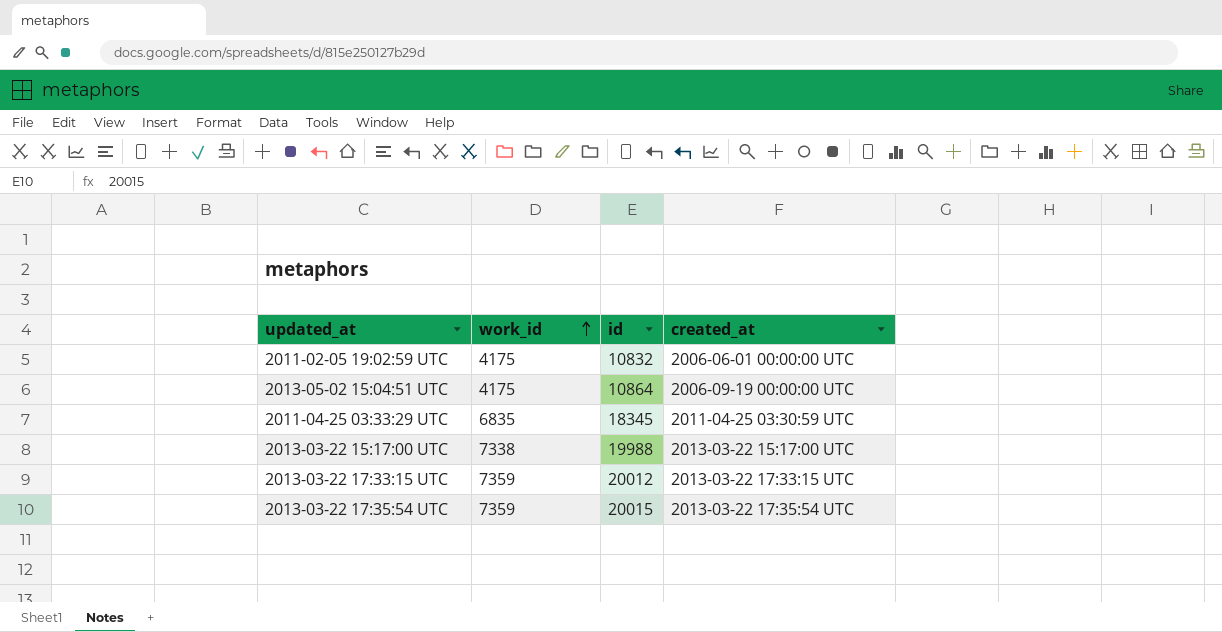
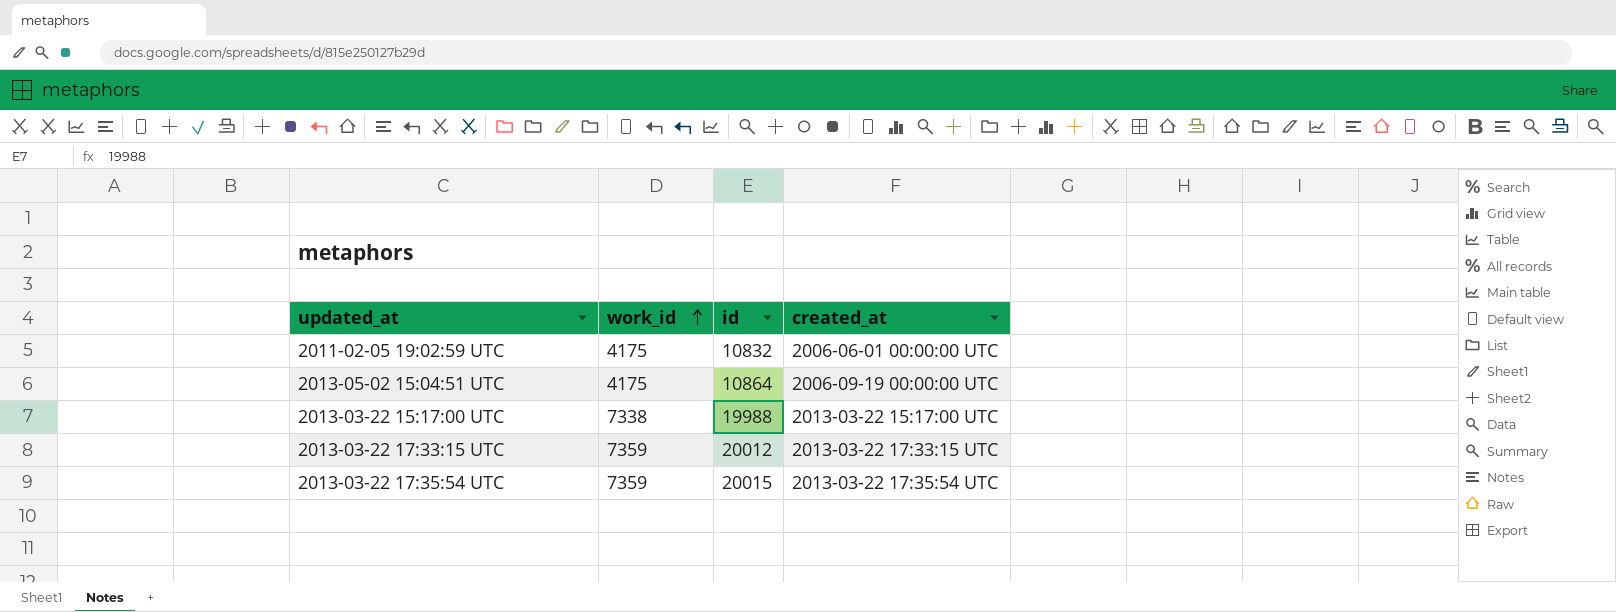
row 2011-04-25 03:33:29 UTC: 6835 | 18345 | 2011-04-25 03:30:59 UTC -> none

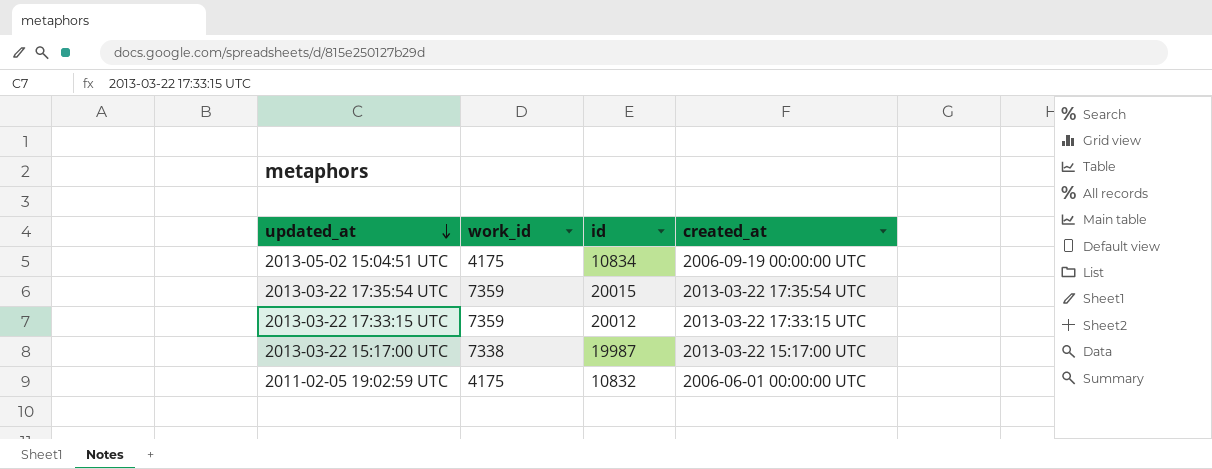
row order: work_id ascending -> updated_at descending
2013-05-02 15:04:51 UTC | id: 10864 -> 10834
2013-03-22 15:17:00 UTC | id: 19988 -> 19987

